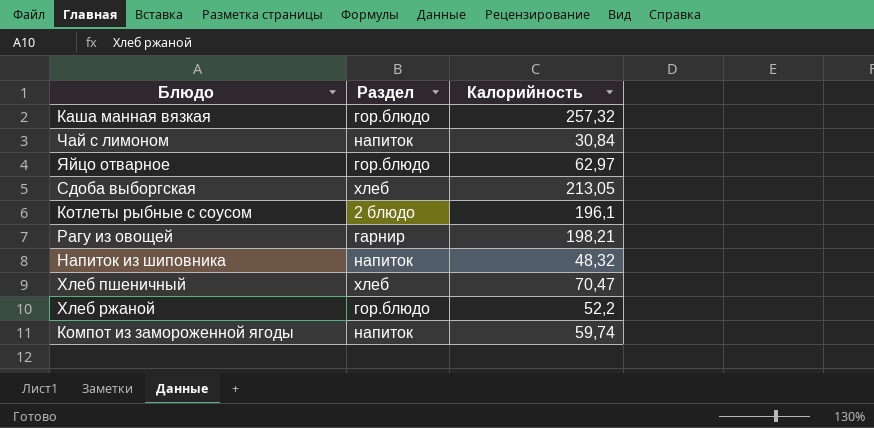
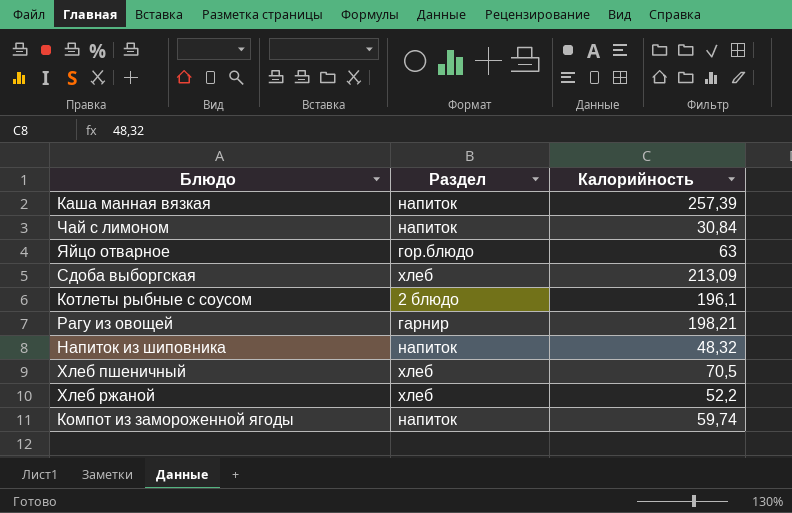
Каша манная вязкая | Раздел: гор.блюдо -> напиток
Каша манная вязкая | Калорийность: 257,32 -> 257,39
Яйцо отварное | Калорийность: 62,97 -> 63
Сдоба выборгская | Калорийность: 213,05 -> 213,09
Хлеб пшеничный | Калорийность: 70,47 -> 70,5
Хлеб ржаной | Раздел: гор.блюдо -> хлеб

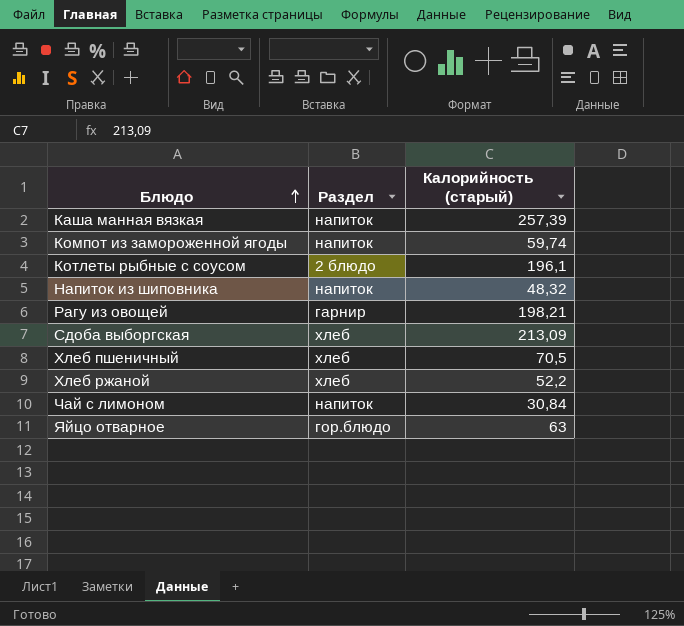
row order: none -> Блюдо ascending
column name: Калорийность -> Калорийность (старый)

